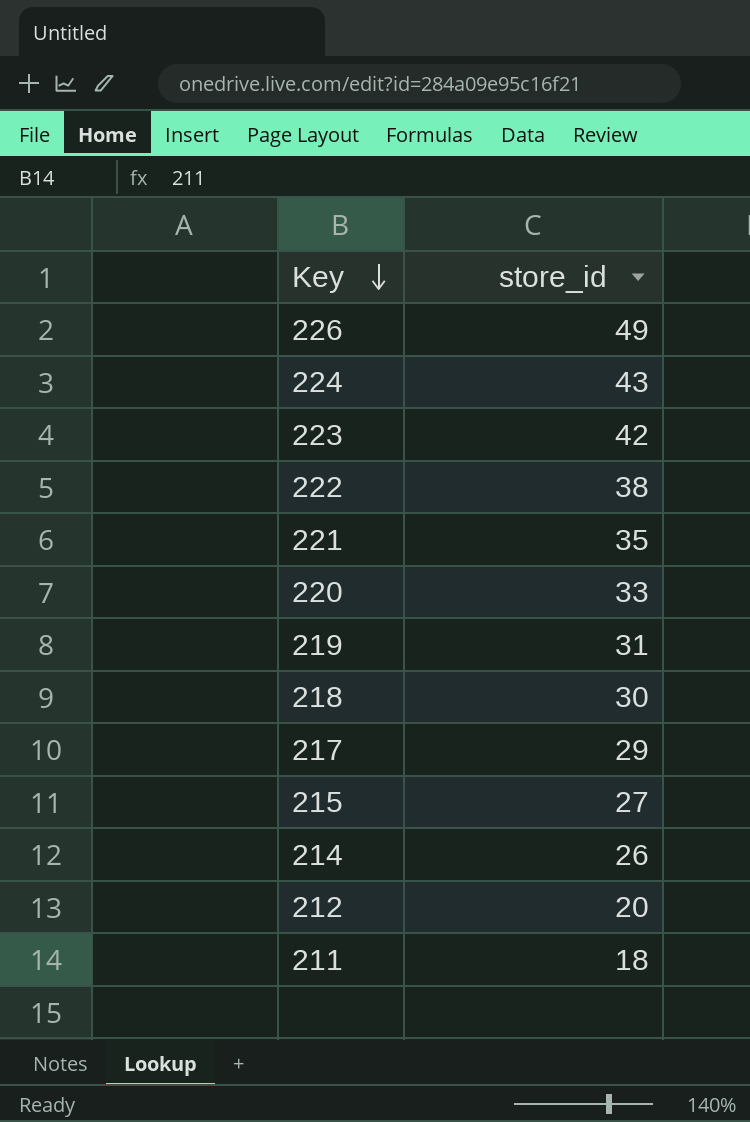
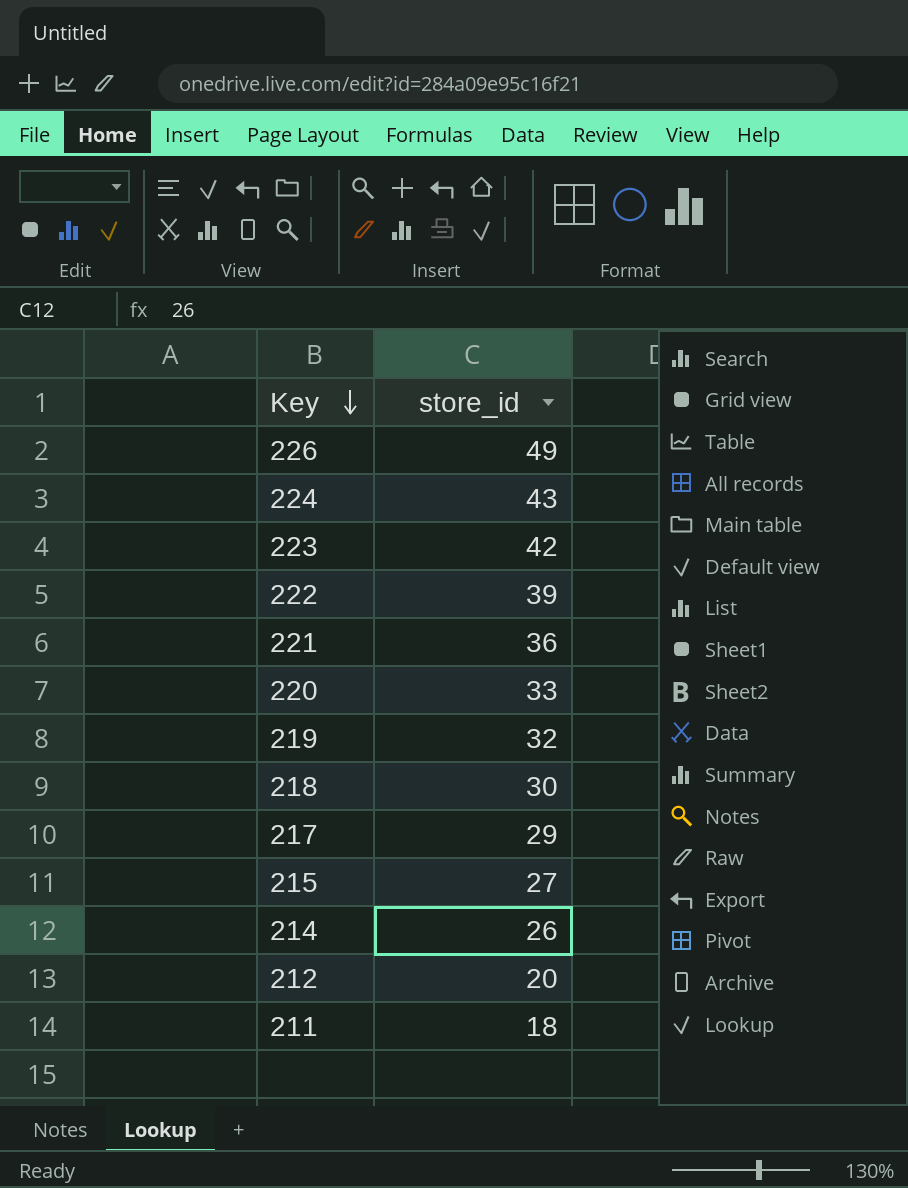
222 | store_id: 38 -> 39
221 | store_id: 35 -> 36
219 | store_id: 31 -> 32

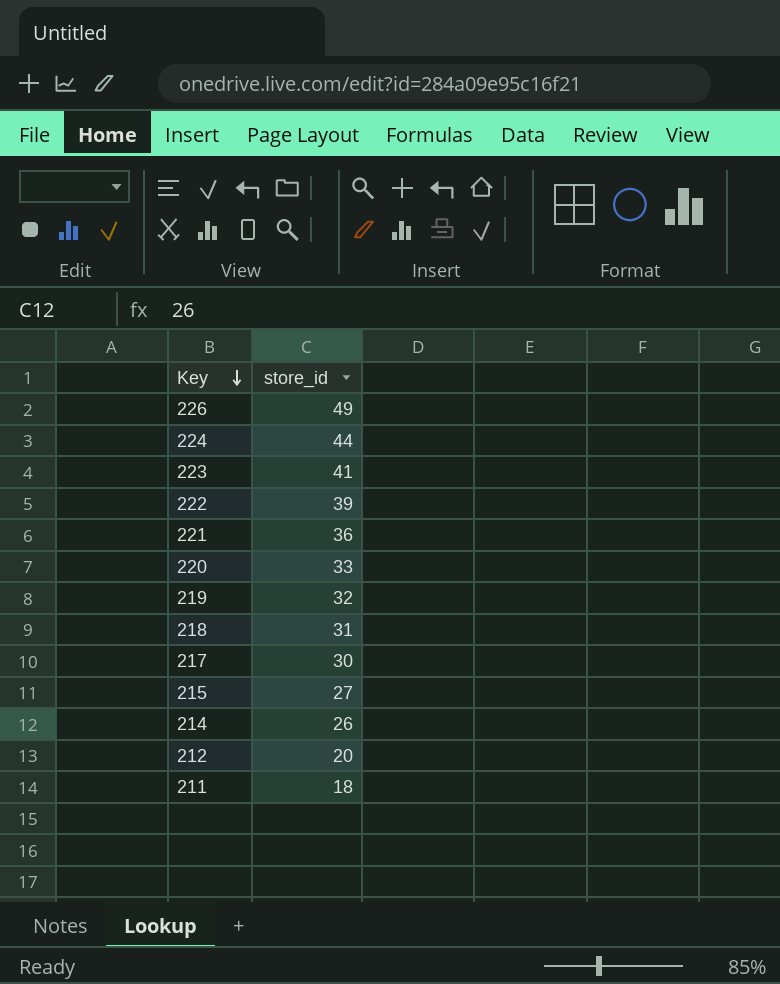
224 | store_id: 43 -> 44
223 | store_id: 42 -> 41
218 | store_id: 30 -> 31
217 | store_id: 29 -> 30

